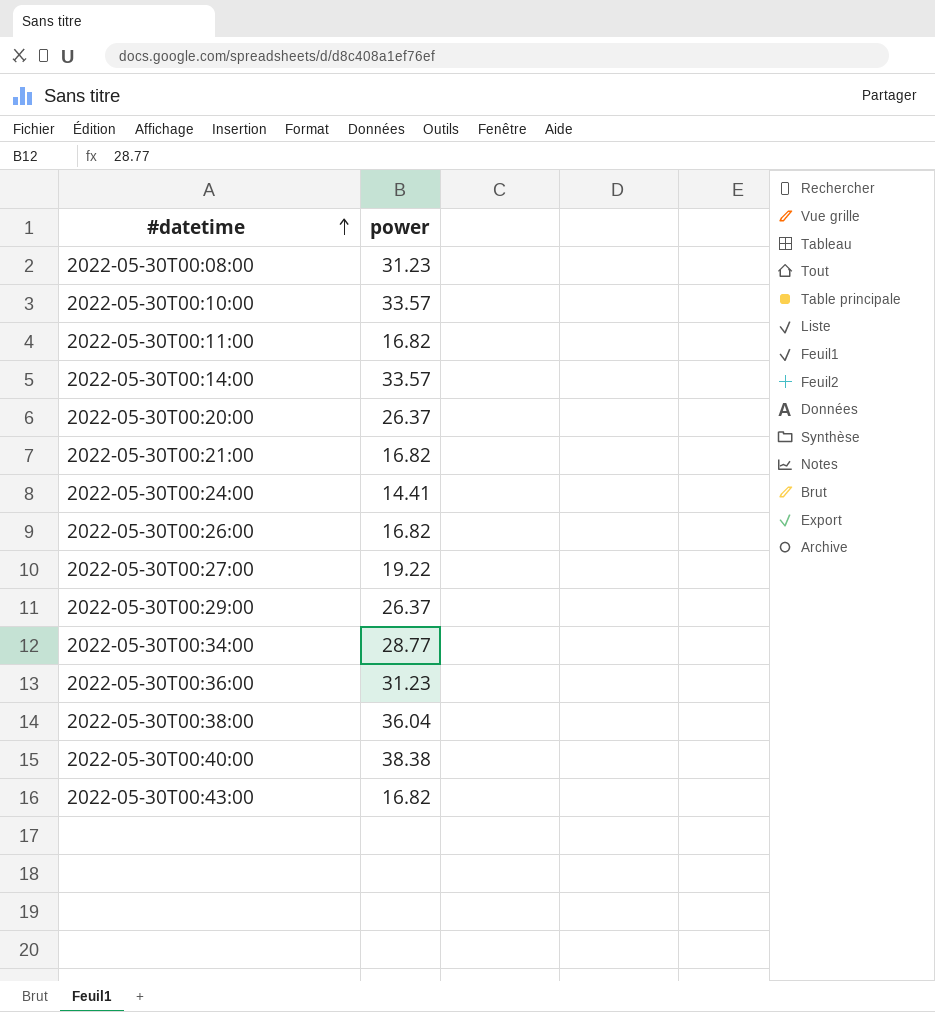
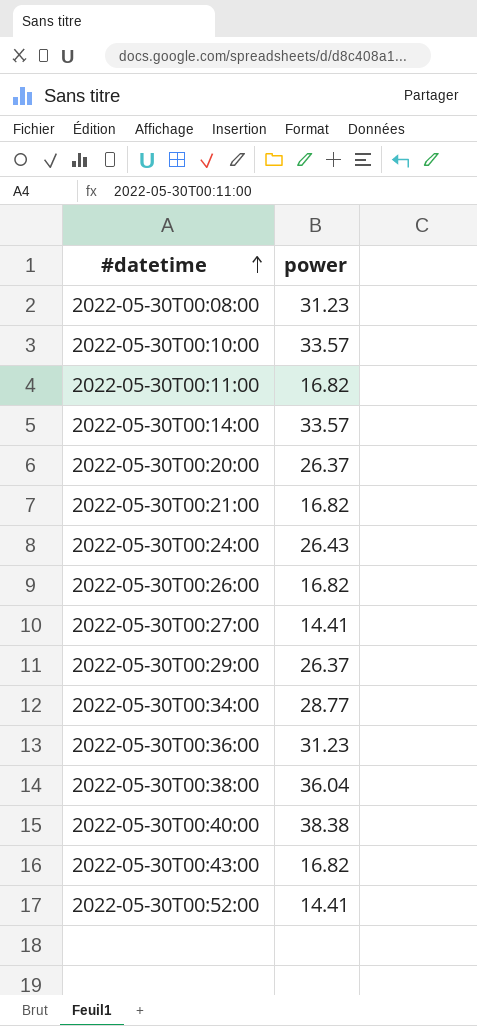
2022-05-30T00:24:00 | power: 14.41 -> 26.43
2022-05-30T00:27:00 | power: 19.22 -> 14.41
row 2022-05-30T00:52:00: none -> 14.41

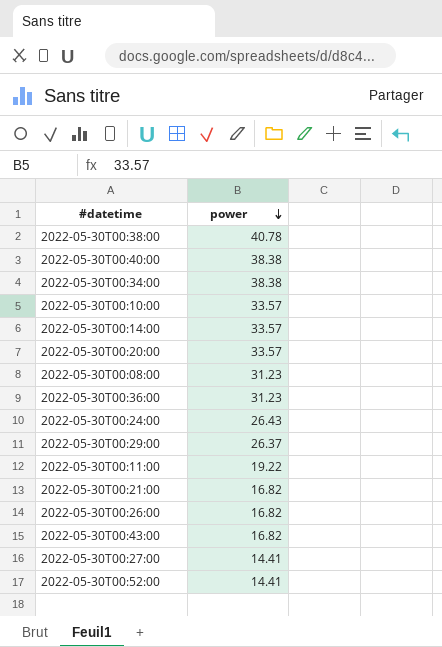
row order: #datetime ascending -> power descending
2022-05-30T00:38:00 | power: 36.04 -> 40.78
2022-05-30T00:34:00 | power: 28.77 -> 38.38
2022-05-30T00:20:00 | power: 26.37 -> 33.57
2022-05-30T00:11:00 | power: 16.82 -> 19.22

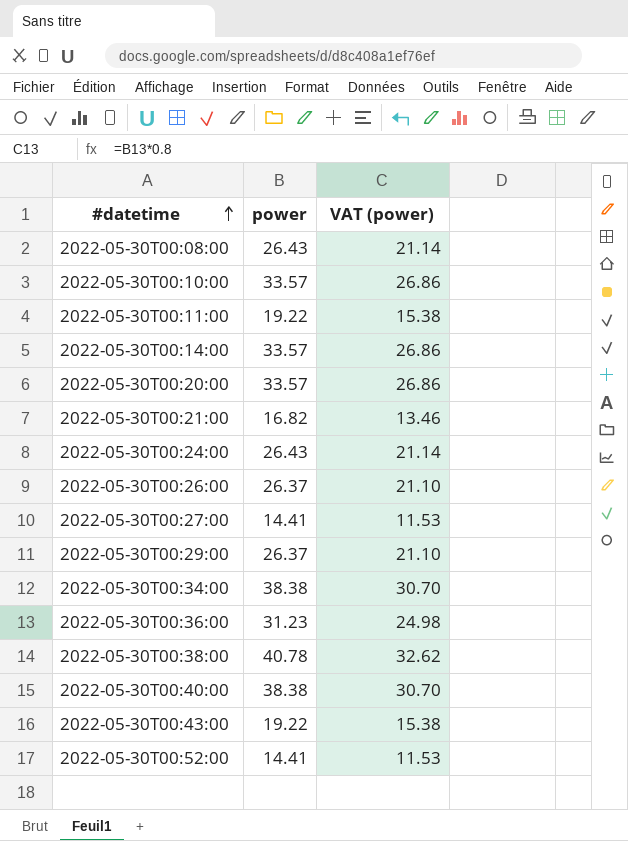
row order: power descending -> #datetime ascending
column VAT (power) | formula: none -> [power] * 0.8
2022-05-30T00:08:00 | power: 31.23 -> 26.43
2022-05-30T00:26:00 | power: 16.82 -> 26.37
2022-05-30T00:43:00 | power: 16.82 -> 19.22

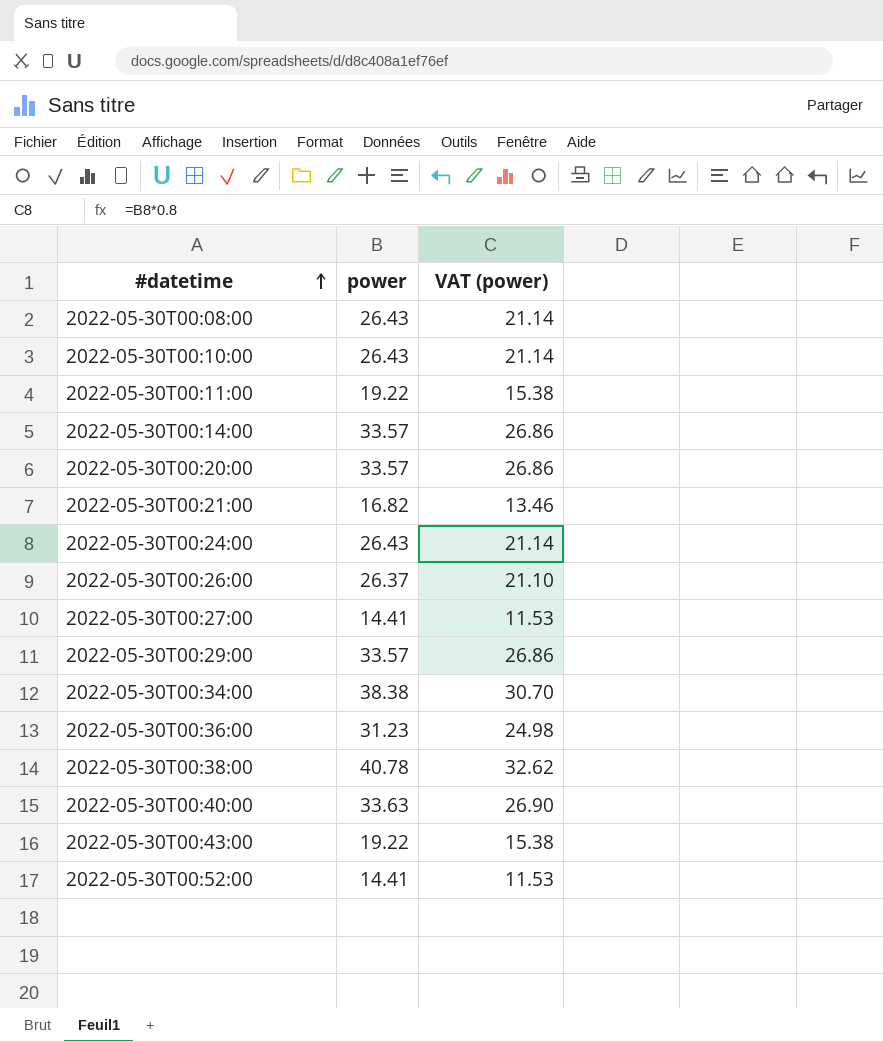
2022-05-30T00:10:00 | power: 33.57 -> 26.43
2022-05-30T00:10:00 | VAT (power): 26.86 -> 21.14
2022-05-30T00:29:00 | power: 26.37 -> 33.57
2022-05-30T00:29:00 | VAT (power): 21.10 -> 26.86
2022-05-30T00:40:00 | power: 38.38 -> 33.63
2022-05-30T00:40:00 | VAT (power): 30.70 -> 26.90

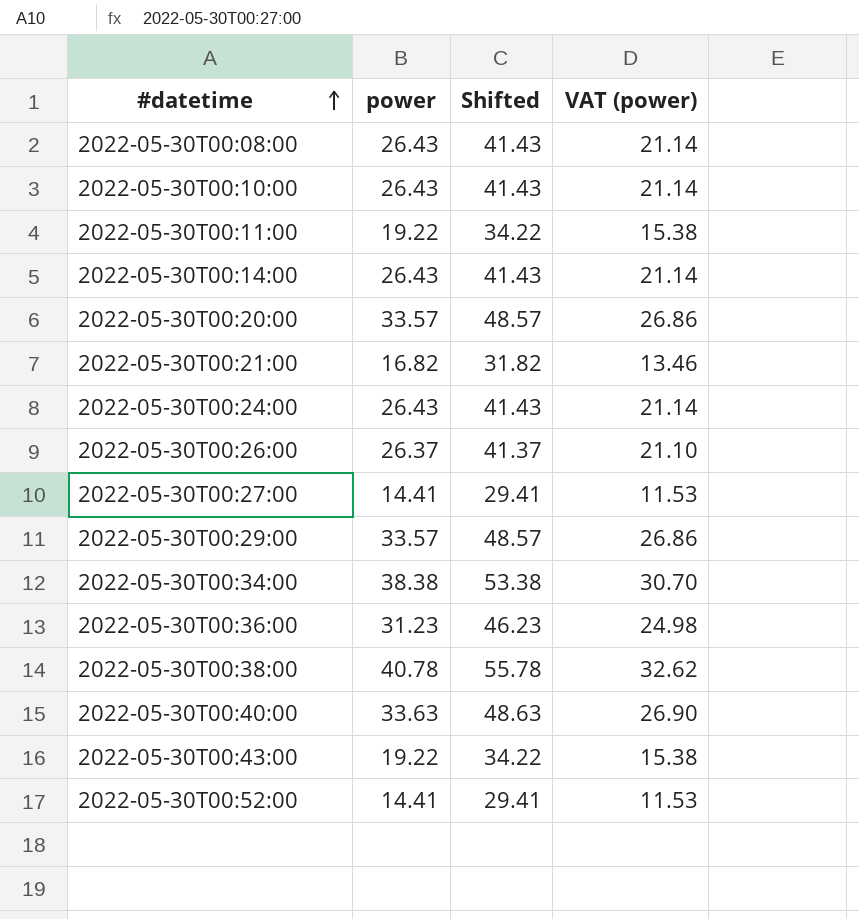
column Shifted | formula: none -> [power] + 15
2022-05-30T00:14:00 | power: 33.57 -> 26.43
2022-05-30T00:14:00 | VAT (power): 26.86 -> 21.14

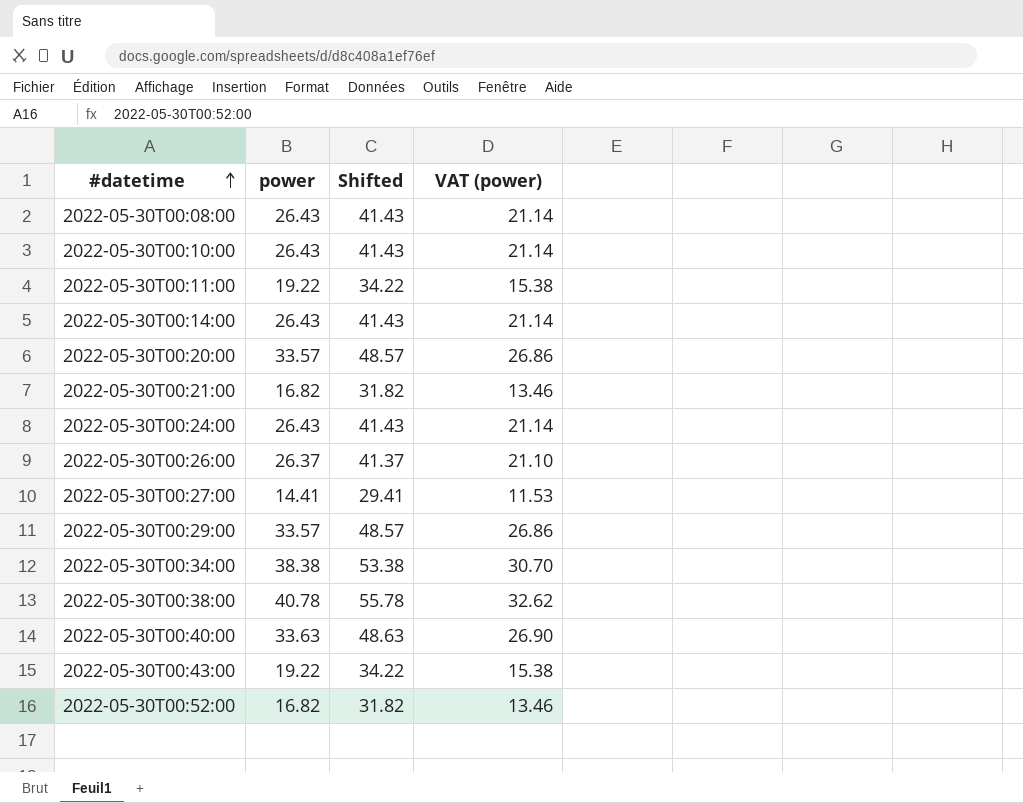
row 2022-05-30T00:36:00: 31.23 | 46.23 | 24.98 -> none
2022-05-30T00:52:00 | power: 14.41 -> 16.82
2022-05-30T00:52:00 | Shifted: 29.41 -> 31.82
2022-05-30T00:52:00 | VAT (power): 11.53 -> 13.46

